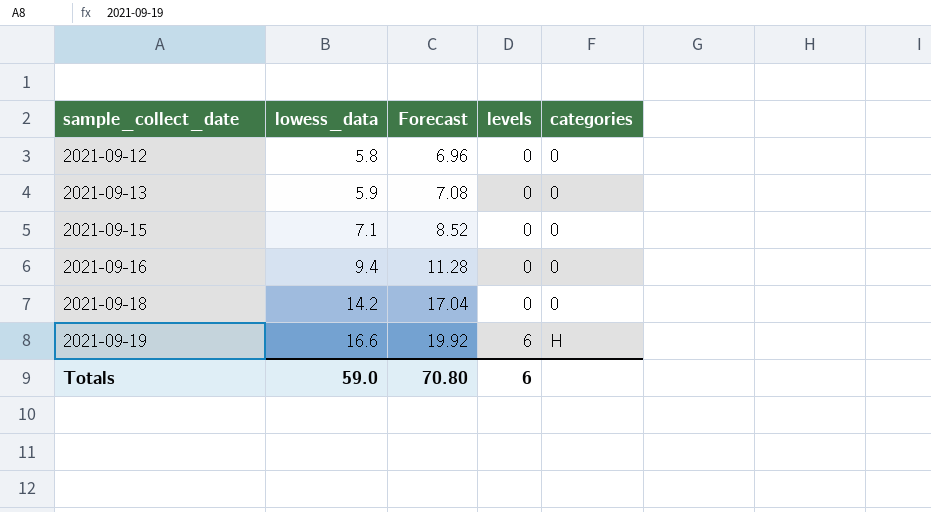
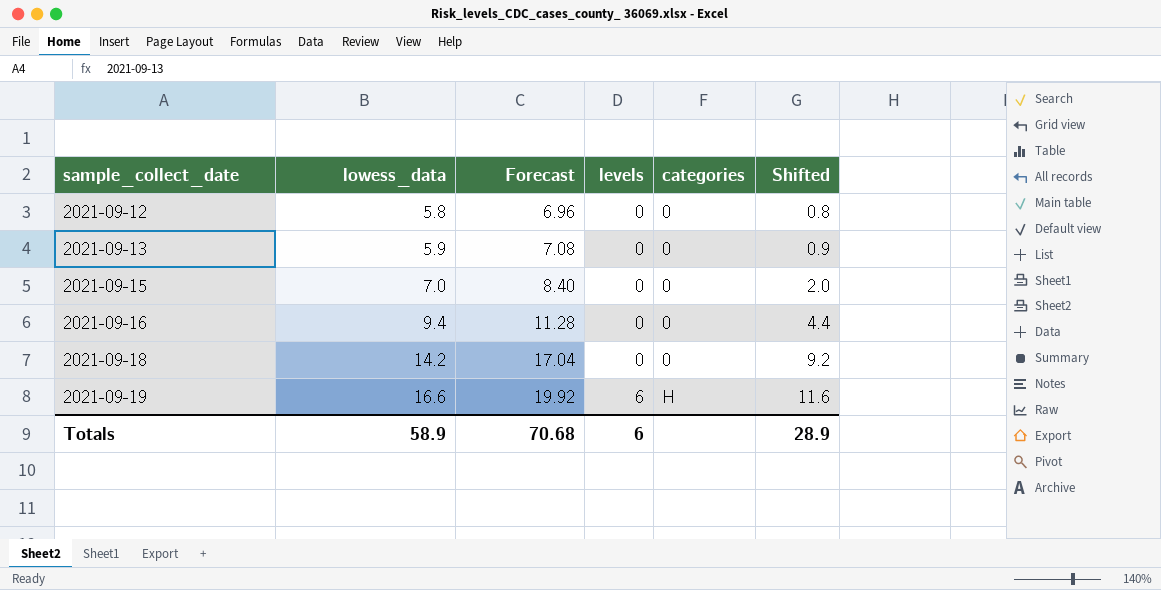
column Shifted | formula: none -> [lowess_data] - 5
2021-09-15 | lowess_data: 7.1 -> 7.0
2021-09-15 | Forecast: 8.52 -> 8.40
Totals | lowess_data: 59.0 -> 58.9
Totals | Forecast: 70.80 -> 70.68

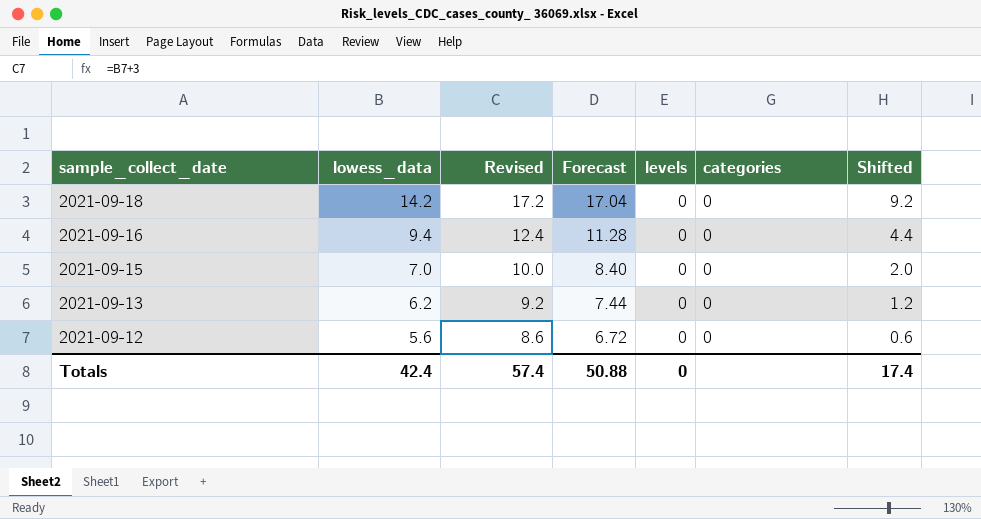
row order: sample_collect_date ascending -> sample_collect_date descending
column Revised | formula: none -> [lowess_data] + 3
row 2021-09-19: 16.6 | 19.92 | 6 | H | 11.6 -> none
2021-09-13 | lowess_data: 5.9 -> 6.2
2021-09-13 | Forecast: 7.08 -> 7.44
2021-09-13 | Shifted: 0.9 -> 1.2
2021-09-12 | lowess_data: 5.8 -> 5.6
2021-09-12 | Forecast: 6.96 -> 6.72
2021-09-12 | Shifted: 0.8 -> 0.6
Totals | lowess_data: 58.9 -> 42.4
Totals | Forecast: 70.68 -> 50.88
Totals | levels: 6 -> 0
Totals | Shifted: 28.9 -> 17.4

